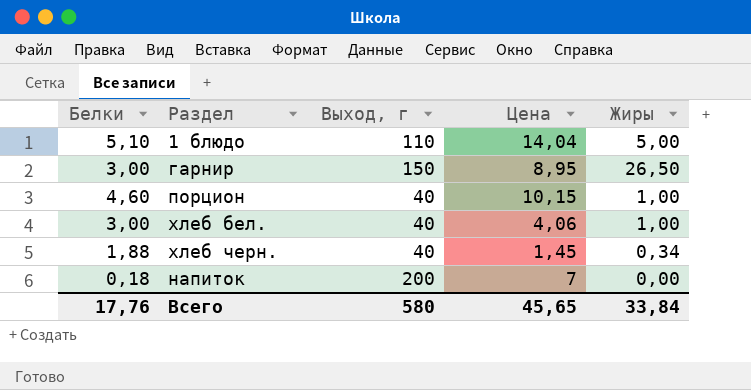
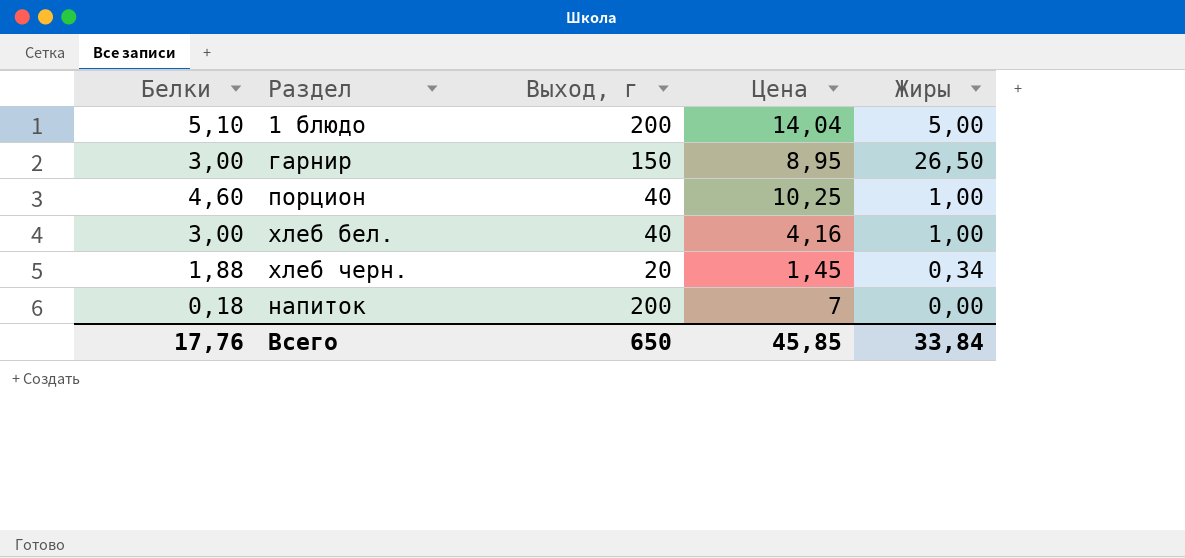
1 блюдо | Выход, г: 110 -> 200
порцион | Цена: 10,15 -> 10,25
хлеб бел. | Цена: 4,06 -> 4,16
хлеб черн. | Выход, г: 40 -> 20
Всего | Выход, г: 580 -> 650
Всего | Цена: 45,65 -> 45,85

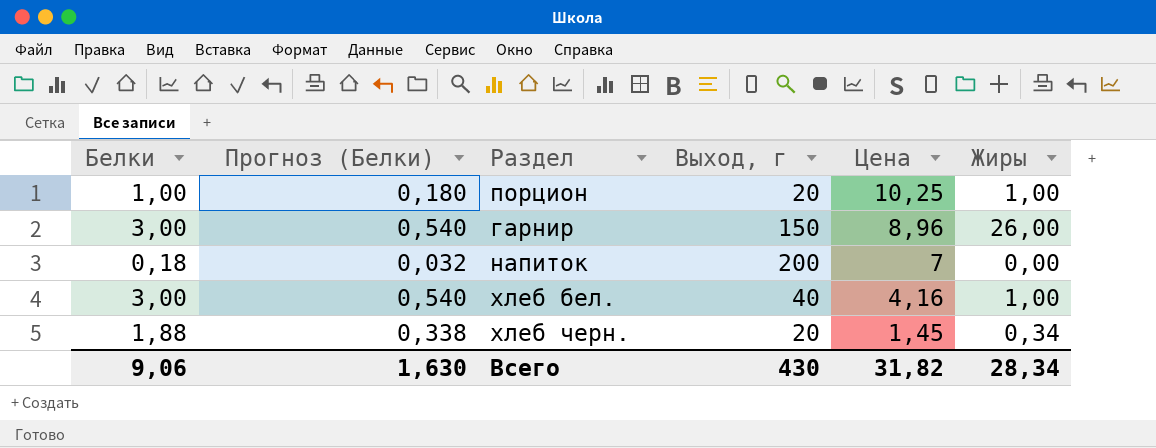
row order: none -> Цена descending
column Прогноз (Белки) | formula: none -> [Белки] * 0,18
row 1 блюдо: 5,10 | 200 | 14,04 | 5,00 -> none
порцион | Белки: 4,60 -> 1,00
порцион | Выход, г: 40 -> 20
гарнир | Цена: 8,95 -> 8,96
гарнир | Жиры: 26,50 -> 26,00
Всего | Белки: 17,76 -> 9,06
Всего | Выход, г: 650 -> 430
Всего | Цена: 45,85 -> 31,82
Всего | Жиры: 33,84 -> 28,34

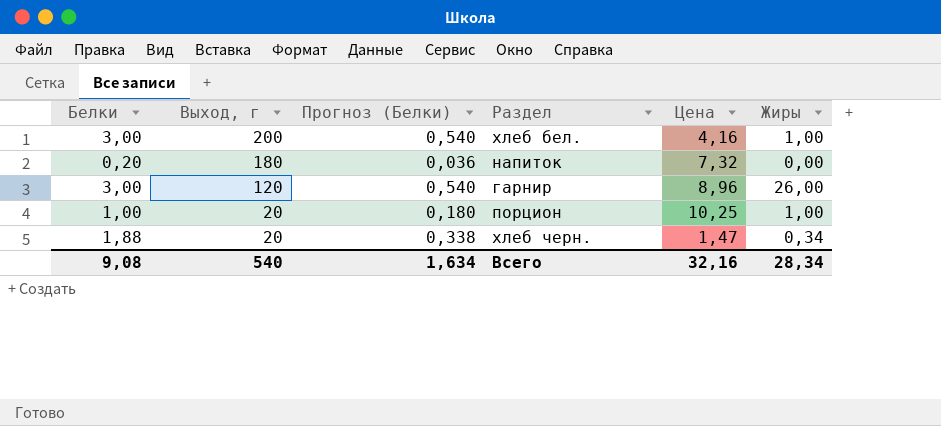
row order: Цена descending -> Выход, г descending
column Выход, г | position: 4 -> 2
хлеб бел. | Выход, г: 40 -> 200
напиток | Белки: 0,18 -> 0,20
напиток | Выход, г: 200 -> 180
напиток | Прогноз (Белки): 0,032 -> 0,036
напиток | Цена: 7 -> 7,32
гарнир | Выход, г: 150 -> 120
хлеб черн. | Цена: 1,45 -> 1,47
Всего | Белки: 9,06 -> 9,08
Всего | Выход, г: 430 -> 540
Всего | Прогноз (Белки): 1,630 -> 1,634
Всего | Цена: 31,82 -> 32,16

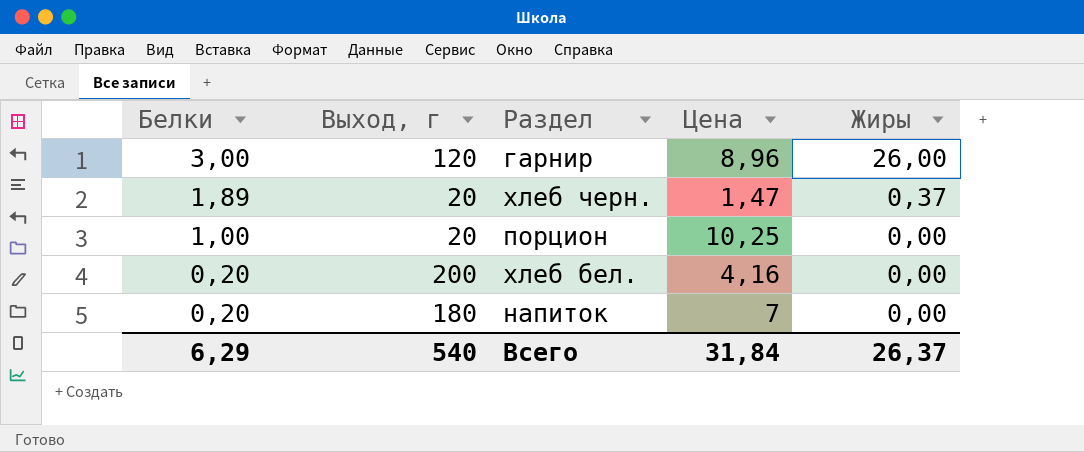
row order: Выход, г descending -> Белки descending
column Прогноз (Белки) | formula: [Белки] * 0,18 -> none
хлеб черн. | Белки: 1,88 -> 1,89
хлеб черн. | Жиры: 0,34 -> 0,37
порцион | Жиры: 1,00 -> 0,00
хлеб бел. | Белки: 3,00 -> 0,20
хлеб бел. | Жиры: 1,00 -> 0,00
напиток | Цена: 7,32 -> 7
Всего | Белки: 9,08 -> 6,29
Всего | Цена: 32,16 -> 31,84
Всего | Жиры: 28,34 -> 26,37

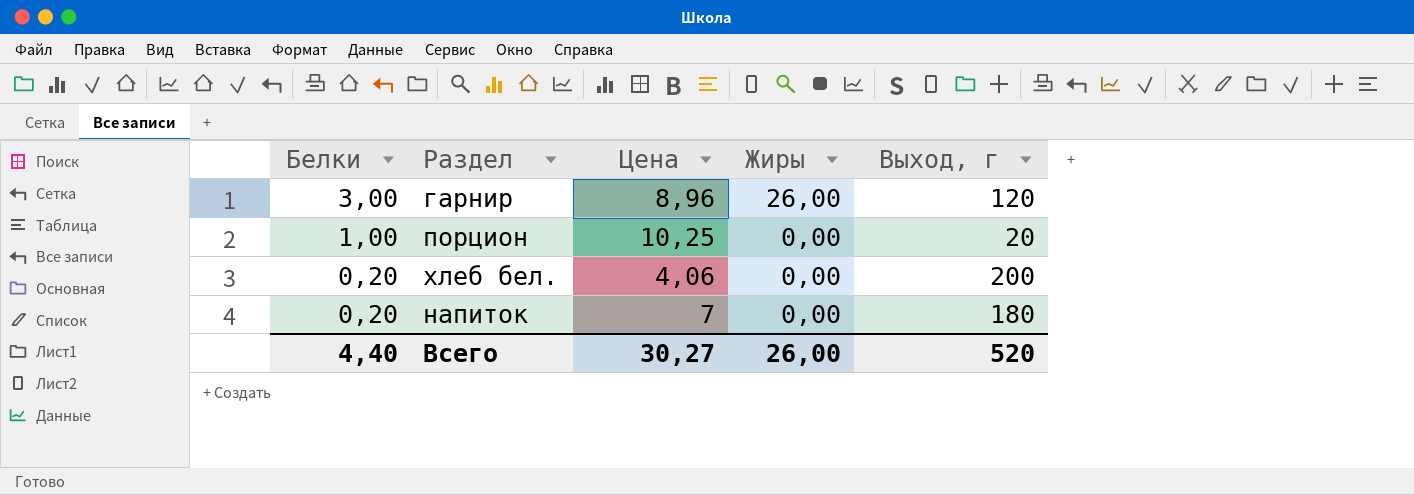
column Выход, г | position: 2 -> 5
row хлеб черн.: 1,89 | 20 | 1,47 | 0,37 -> none
хлеб бел. | Цена: 4,16 -> 4,06
Всего | Белки: 6,29 -> 4,40
Всего | Цена: 31,84 -> 30,27
Всего | Жиры: 26,37 -> 26,00
Всего | Выход, г: 540 -> 520

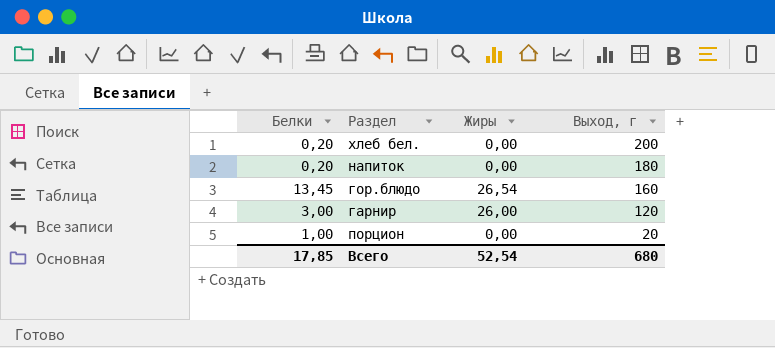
row order: Белки descending -> Выход, г descending
column Цена | position: 3 -> none
row гор.блюдо: none -> 13,45 | 26,54 | 160
Всего | Белки: 4,40 -> 17,85
Всего | Жиры: 26,00 -> 52,54
Всего | Выход, г: 520 -> 680

